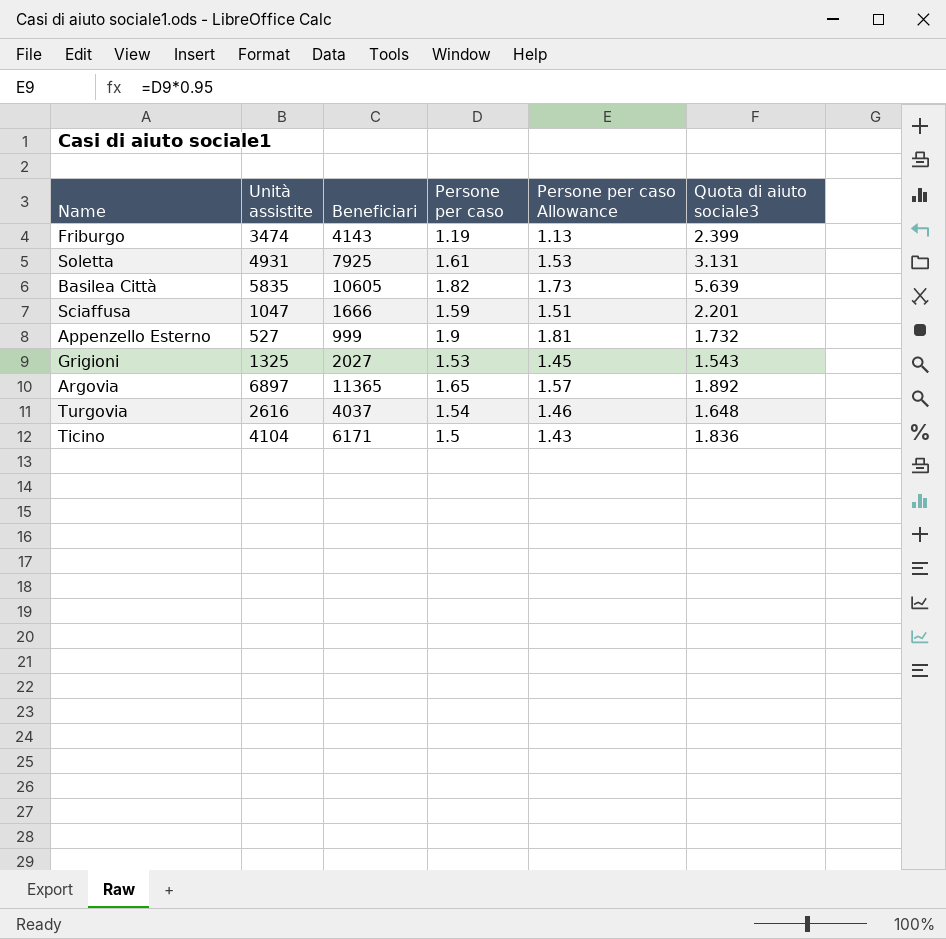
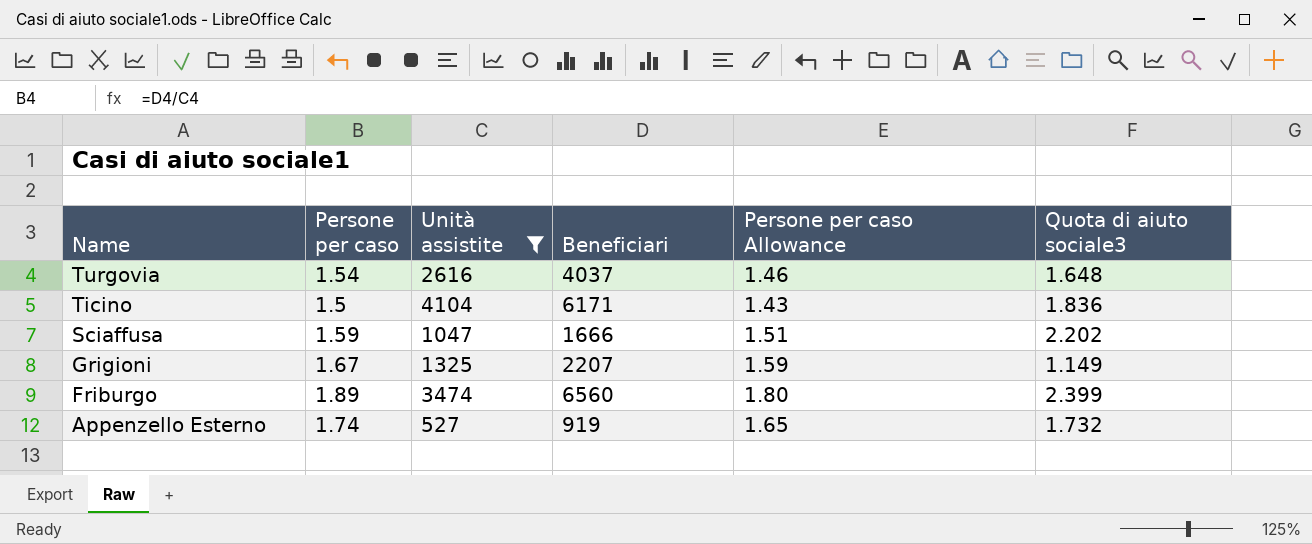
filter: none -> Unità assistite <= 4104
row order: none -> Name descending
column Persone per caso | position: 4 -> 2
Sciaffusa | Quota di aiuto sociale3: 2.201 -> 2.202
Grigioni | Persone per caso: 1.53 -> 1.67
Grigioni | Beneficiari: 2027 -> 2207
Grigioni | Persone per caso Allowance: 1.45 -> 1.59
Grigioni | Quota di aiuto sociale3: 1.543 -> 1.149
Friburgo | Persone per caso: 1.19 -> 1.89
Friburgo | Beneficiari: 4143 -> 6560
Friburgo | Persone per caso Allowance: 1.13 -> 1.80
Appenzello Esterno | Persone per caso: 1.9 -> 1.74
Appenzello Esterno | Beneficiari: 999 -> 919
Appenzello Esterno | Persone per caso Allowance: 1.81 -> 1.65

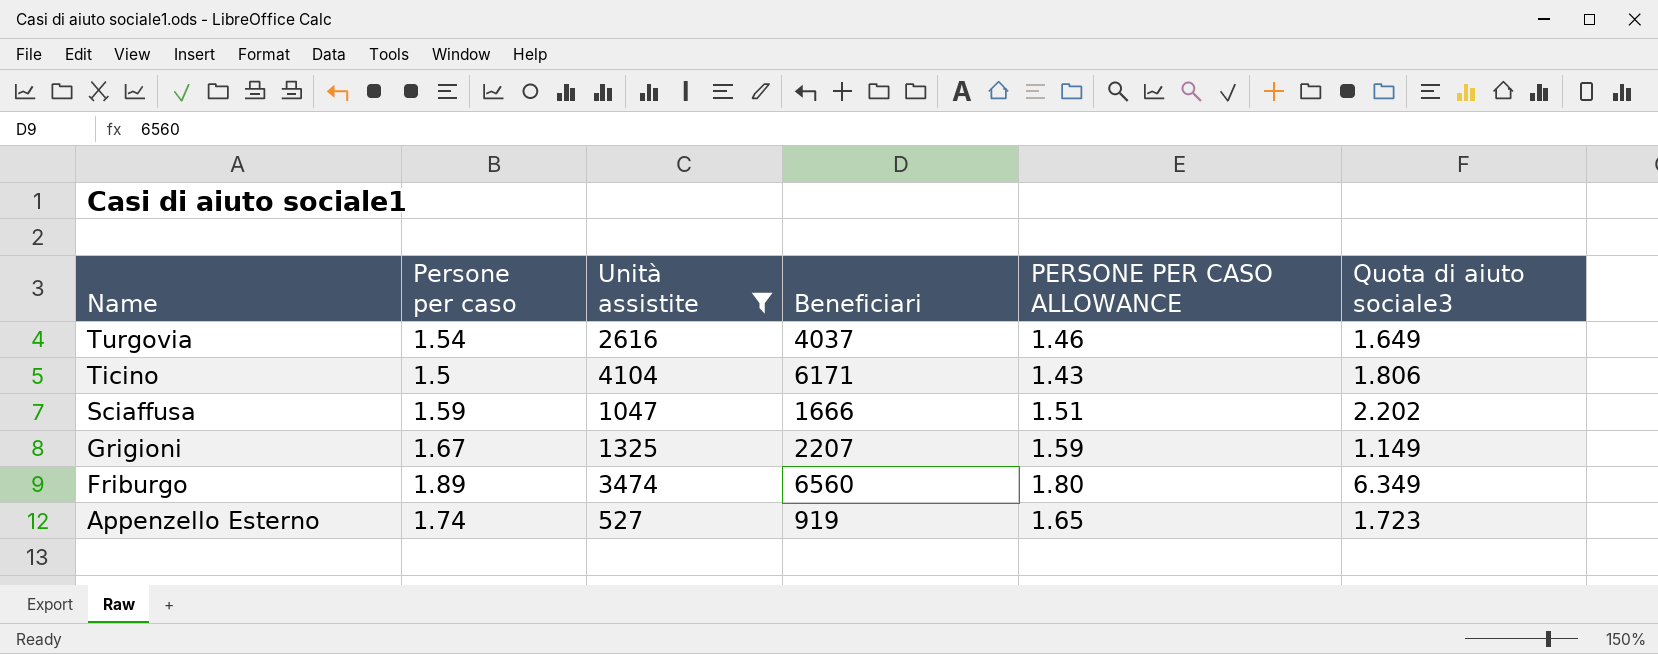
column name: Persone per caso Allowance -> PERSONE PER CASO ALLOWANCE
Turgovia | Quota di aiuto sociale3: 1.648 -> 1.649
Ticino | Quota di aiuto sociale3: 1.836 -> 1.806
Friburgo | Quota di aiuto sociale3: 2.399 -> 6.349
Appenzello Esterno | Quota di aiuto sociale3: 1.732 -> 1.723

